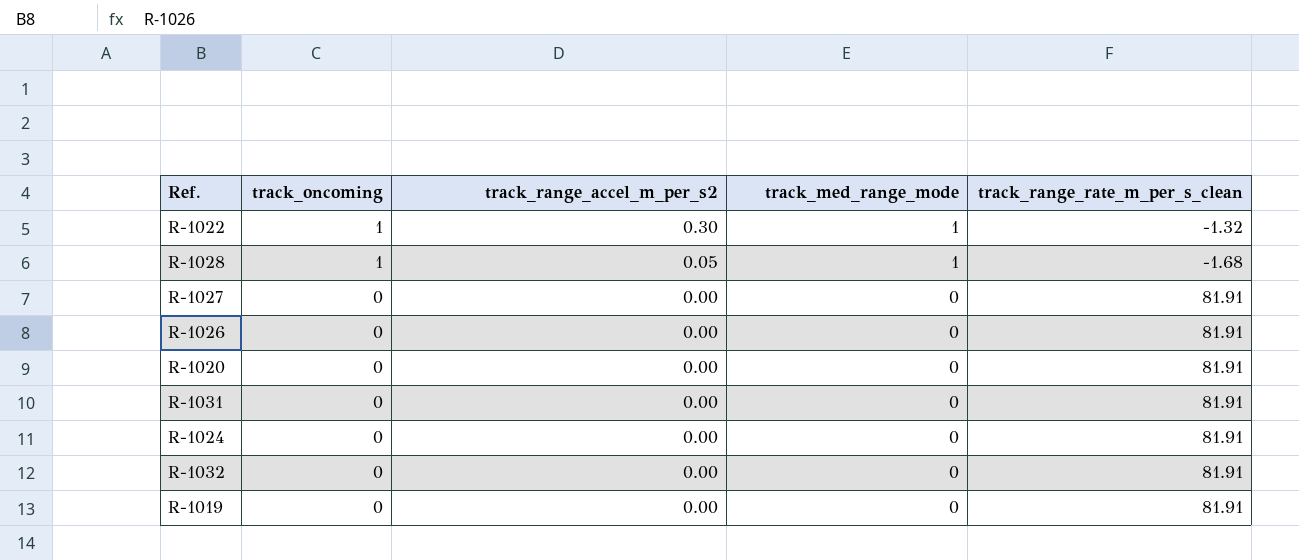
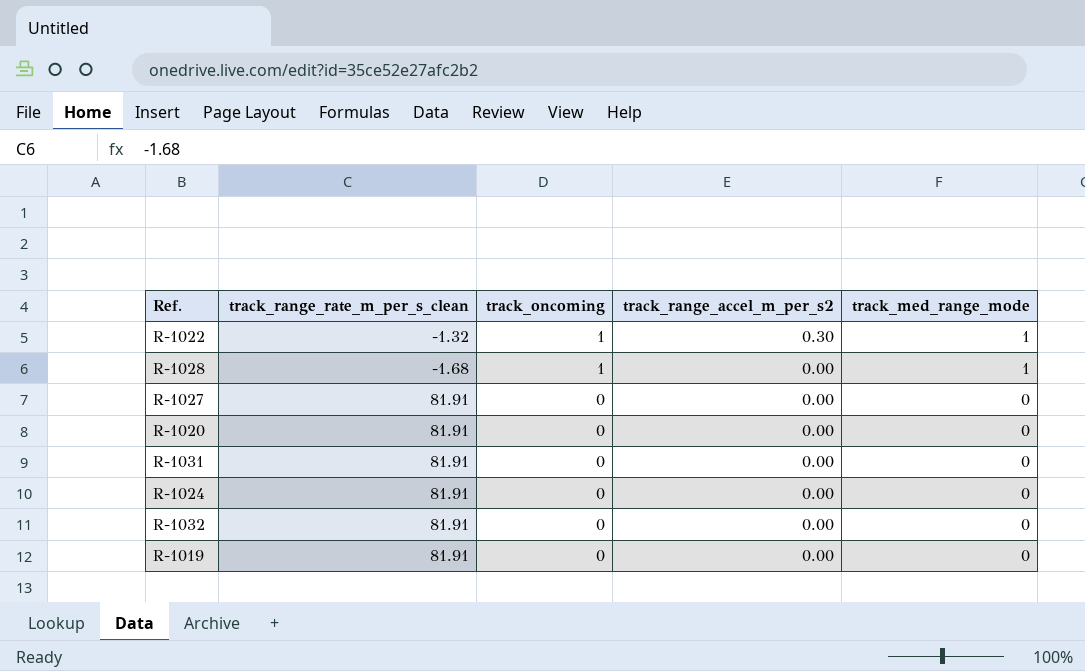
column track_range_rate_m_per_s_clean | position: 5 -> 2
row R-1026: 0 | 0.00 | 0 | 81.91 -> none
R-1028 | track_range_accel_m_per_s2: 0.05 -> 0.00

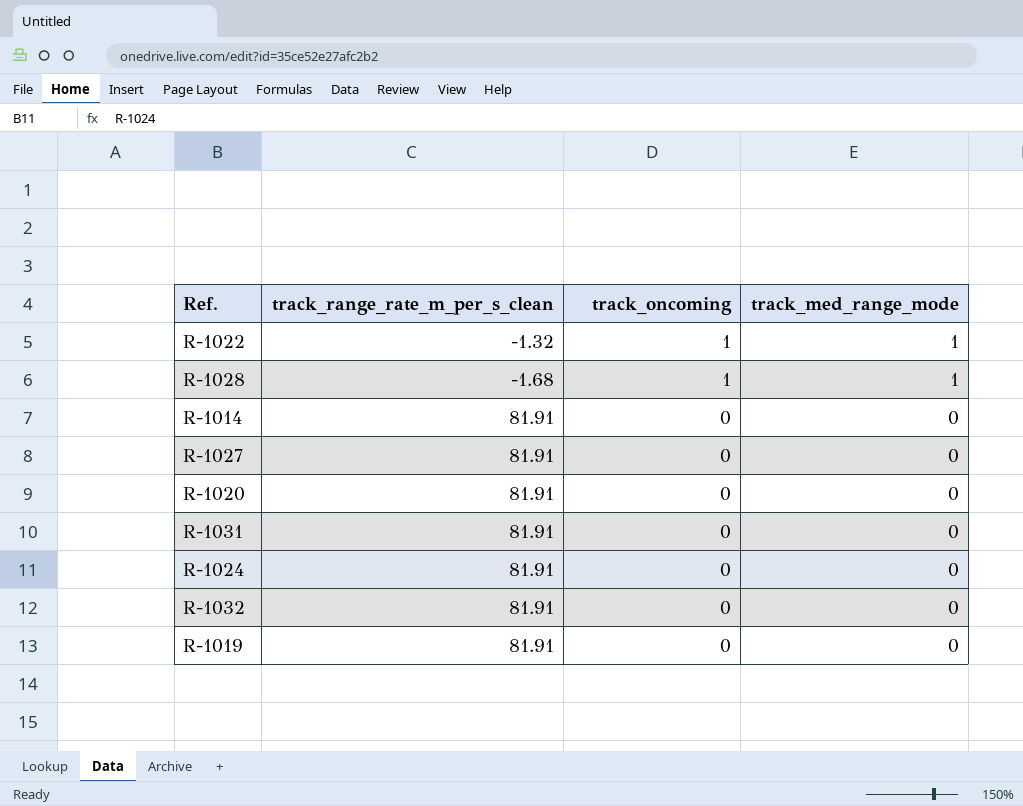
column track_range_accel_m_per_s2 | position: 4 -> none
row R-1014: none -> 81.91 | 0 | 0

